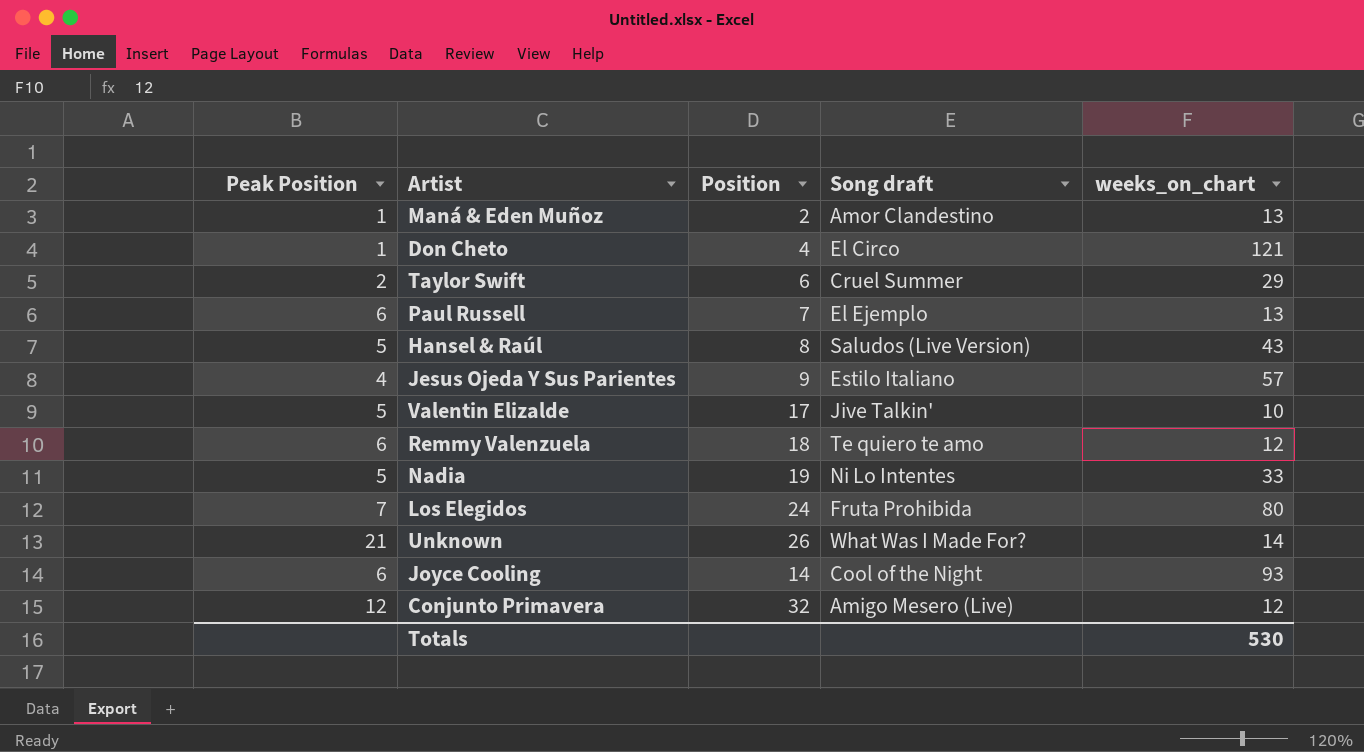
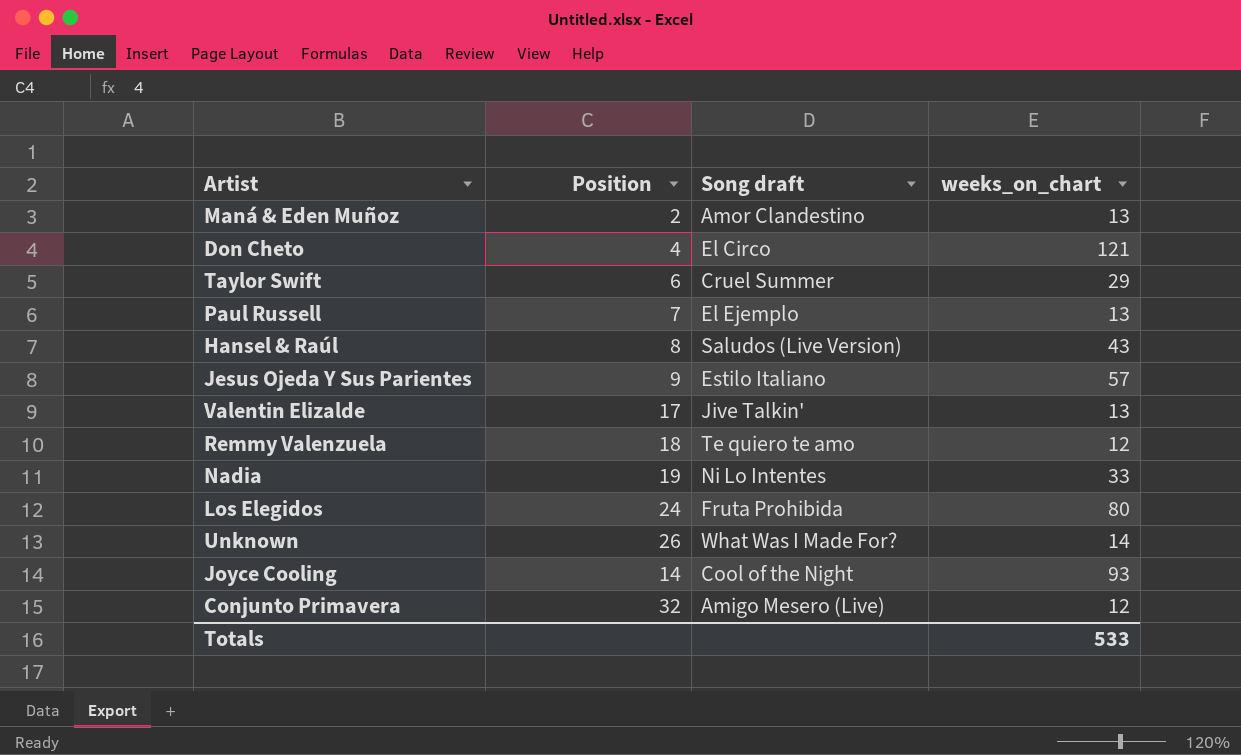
column Peak Position | position: 1 -> none
Valentin Elizalde | weeks_on_chart: 10 -> 13
Totals | weeks_on_chart: 530 -> 533

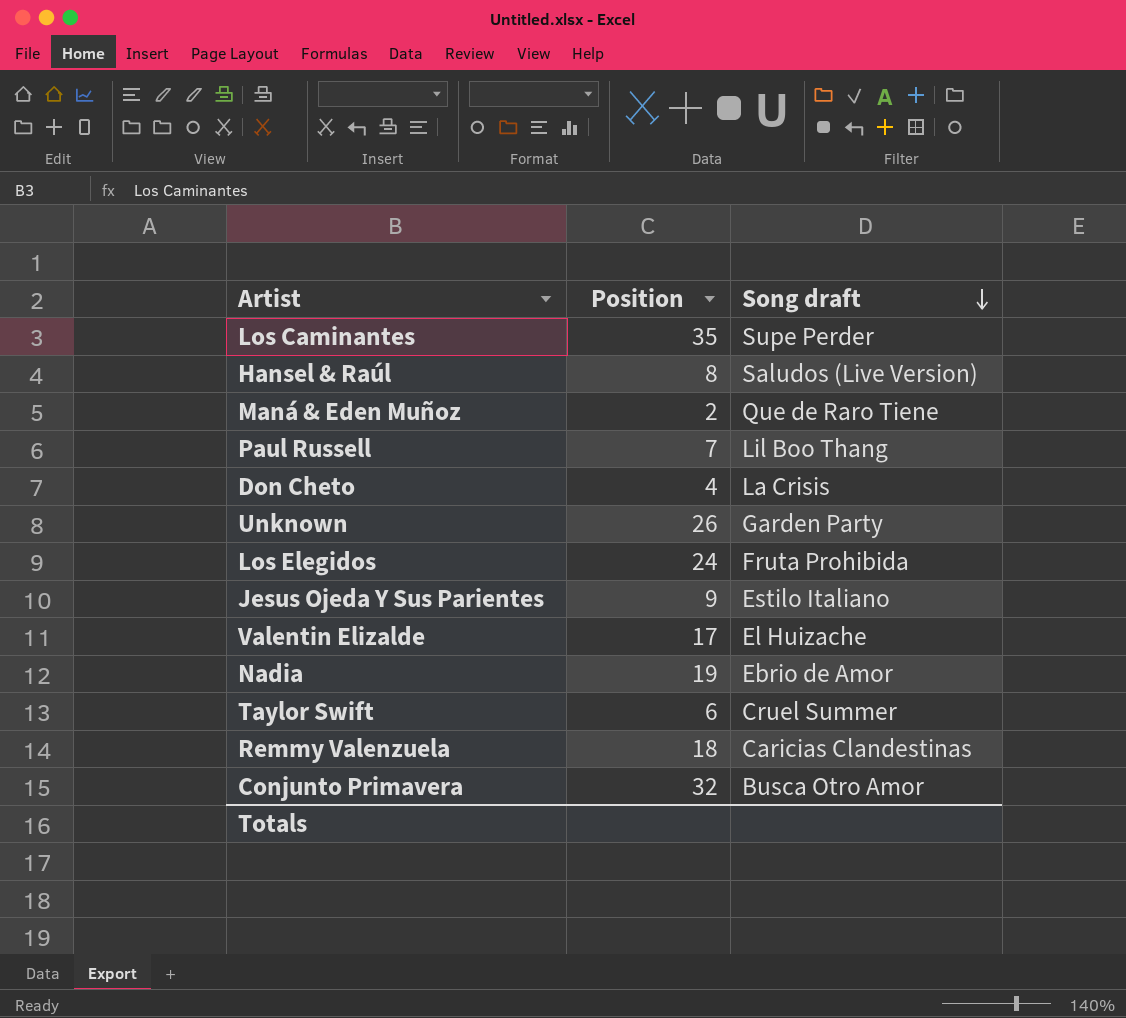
row order: none -> Song draft descending
column weeks_on_chart | position: 4 -> none
row Joyce Cooling: 14 | Cool of the Night | 93 -> none
row Los Caminantes: none -> 35 | Supe Perder
Maná & Eden Muñoz | Song draft: Amor Clandestino -> Que de Raro Tiene
Paul Russell | Song draft: El Ejemplo -> Lil Boo Thang
Don Cheto | Song draft: El Circo -> La Crisis
Unknown | Song draft: What Was I Made For? -> Garden Party
Valentin Elizalde | Song draft: Jive Talkin' -> El Huizache
Nadia | Song draft: Ni Lo Intentes -> Ebrio de Amor
Remmy Valenzuela | Song draft: Te quiero te amo -> Caricias Clandestinas
Conjunto Primavera | Song draft: Amigo Mesero (Live) -> Busca Otro Amor

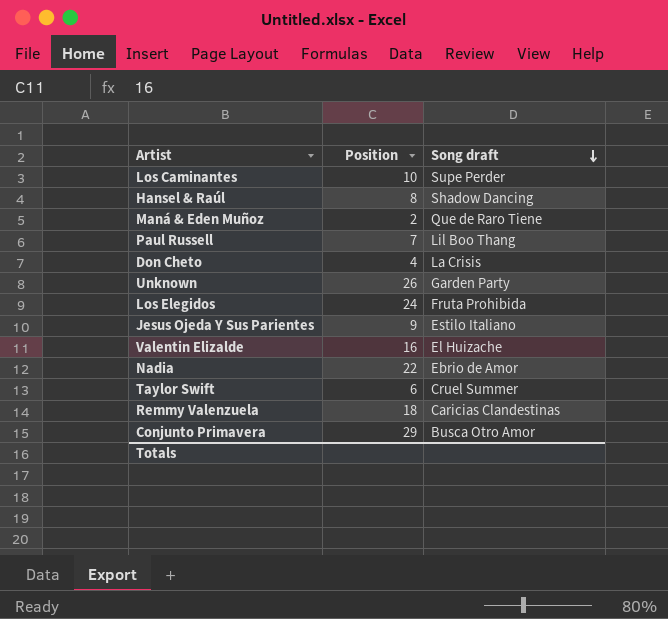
Los Caminantes | Position: 35 -> 10
Hansel & Raúl | Song draft: Saludos (Live Version) -> Shadow Dancing
Valentin Elizalde | Position: 17 -> 16
Nadia | Position: 19 -> 22
Conjunto Primavera | Position: 32 -> 29

